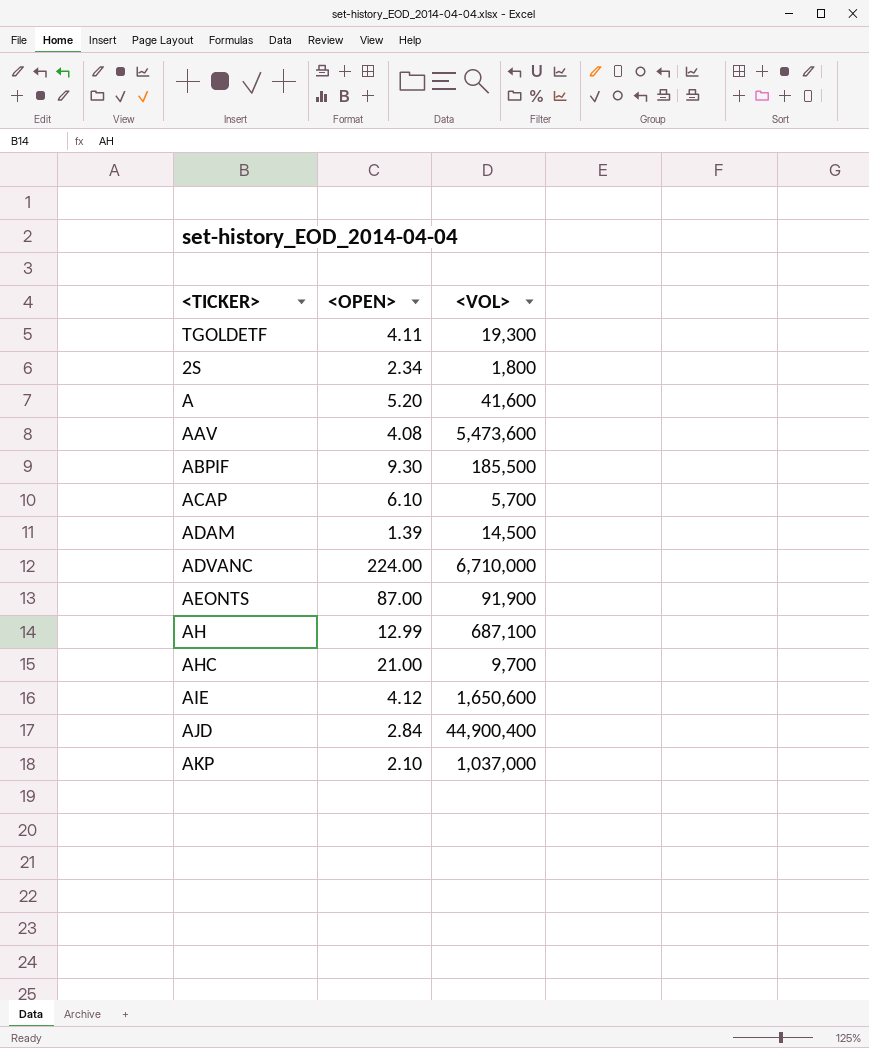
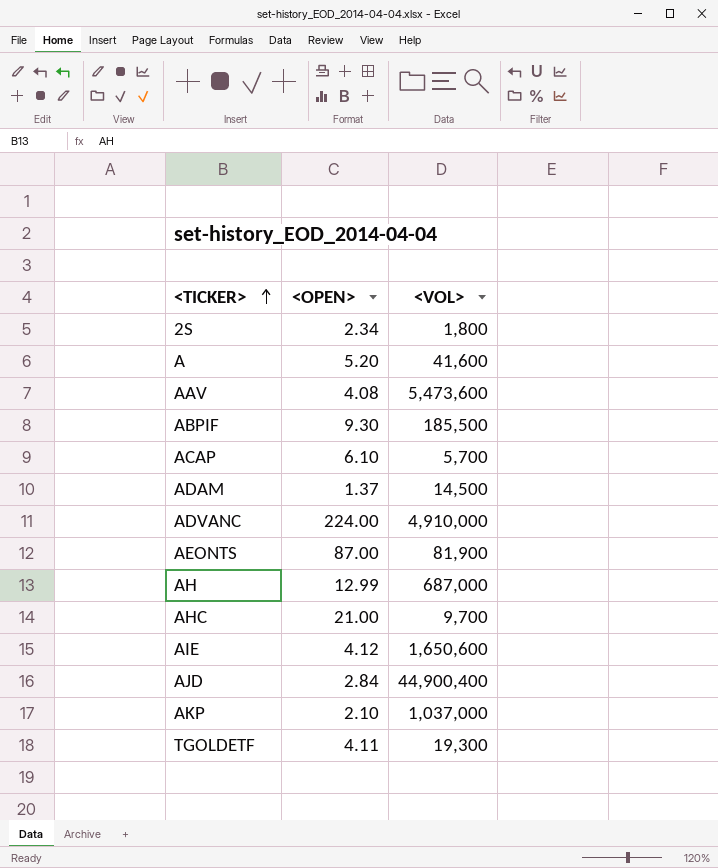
row order: none -> <TICKER> ascending
ADAM | <OPEN>: 1.39 -> 1.37
ADVANC | <VOL>: 6,710,000 -> 4,910,000
AEONTS | <VOL>: 91,900 -> 81,900
AH | <VOL>: 687,100 -> 687,000

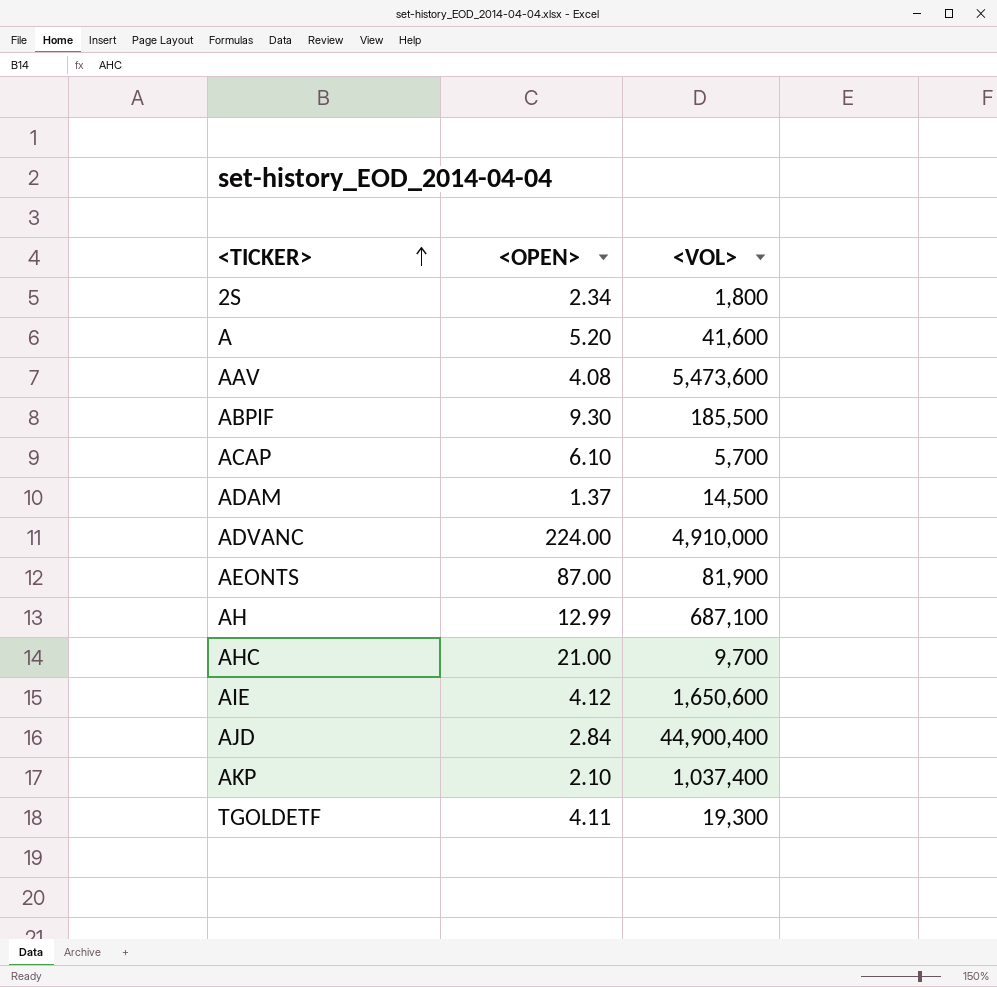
AH | <VOL>: 687,000 -> 687,100
AKP | <VOL>: 1,037,000 -> 1,037,400

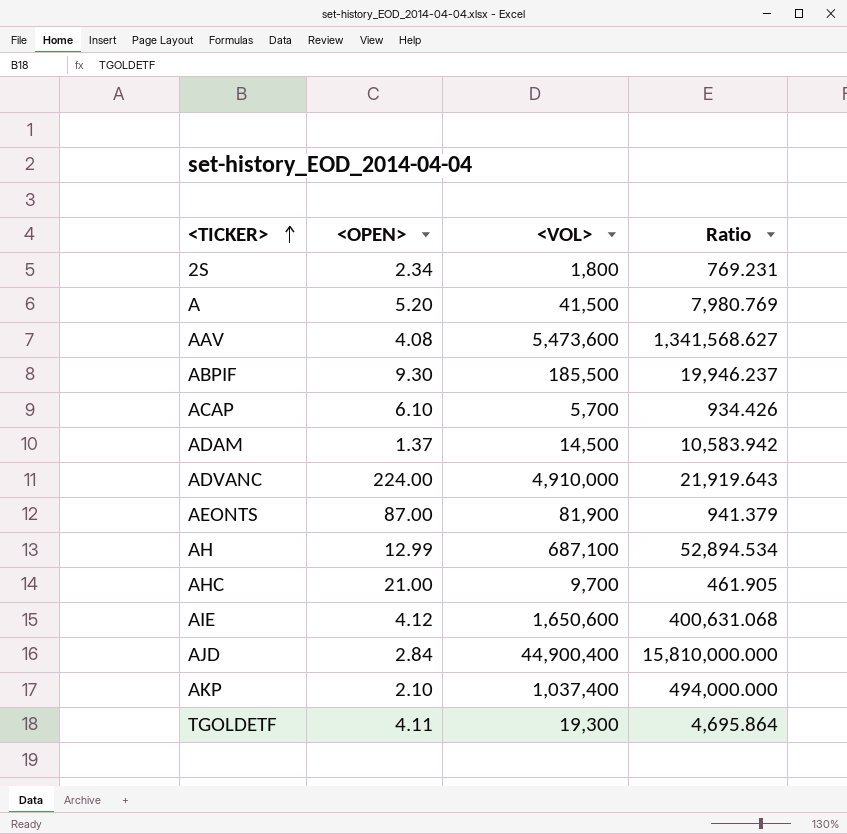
column Ratio | formula: none -> [<VOL>] / [<OPEN>]
A | <VOL>: 41,600 -> 41,500

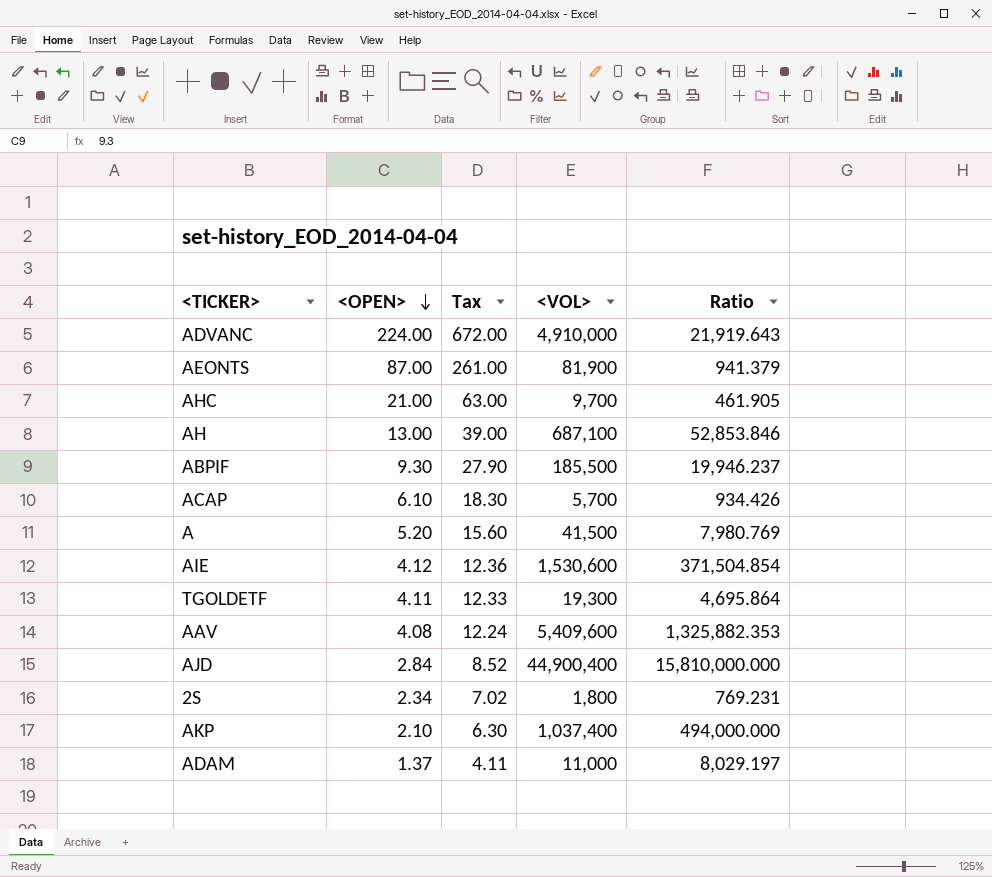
row order: <TICKER> ascending -> <OPEN> descending
column Tax | formula: none -> [<OPEN>] * 3
AH | <OPEN>: 12.99 -> 13.00
AH | Ratio: 52,894.534 -> 52,853.846
AIE | <VOL>: 1,650,600 -> 1,530,600
AIE | Ratio: 400,631.068 -> 371,504.854
AAV | <VOL>: 5,473,600 -> 5,409,600
AAV | Ratio: 1,341,568.627 -> 1,325,882.353
ADAM | <VOL>: 14,500 -> 11,000
ADAM | Ratio: 10,583.942 -> 8,029.197

